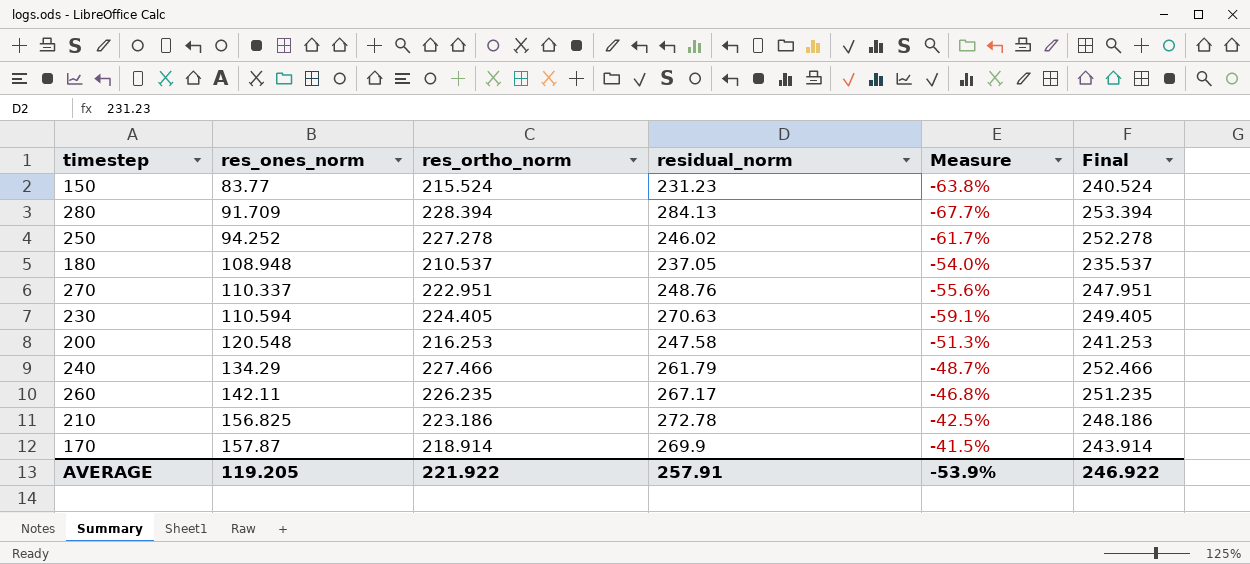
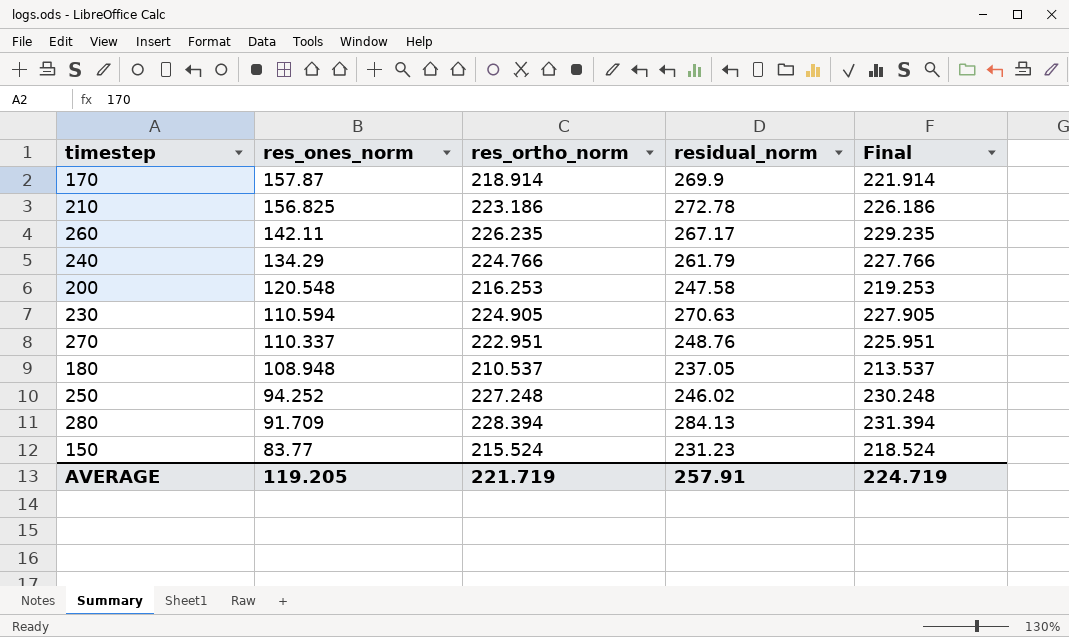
row order: res_ones_norm ascending -> res_ones_norm descending
column Measure | formula: ([res_ones_norm] - [residual_norm]) / [residual_norm] -> none
column Final | formula: [res_ortho_norm] + 25 -> [res_ortho_norm] + 3
240 | res_ortho_norm: 227.466 -> 224.766
230 | res_ortho_norm: 224.405 -> 224.905
250 | res_ortho_norm: 227.278 -> 227.248
AVERAGE | res_ortho_norm: 221.922 -> 221.719
AVERAGE | Final: 246.922 -> 224.719

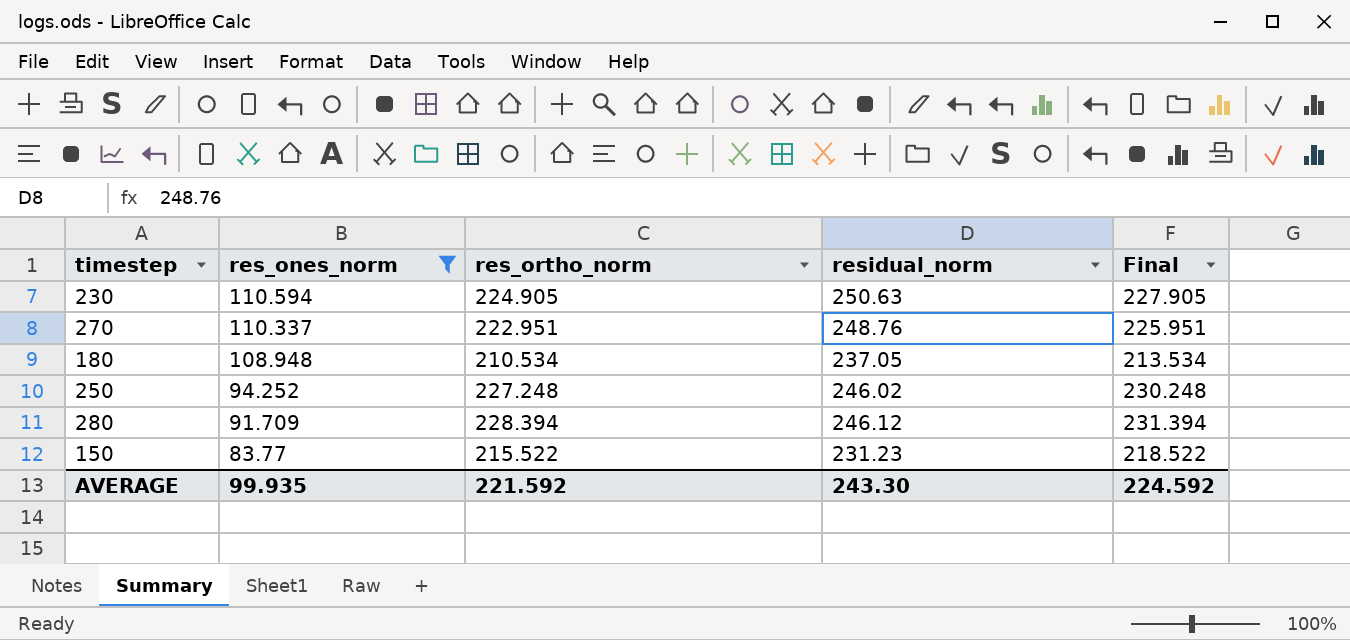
filter: none -> res_ones_norm <= 110.594
230 | residual_norm: 270.63 -> 250.63
180 | res_ortho_norm: 210.537 -> 210.534
180 | Final: 213.537 -> 213.534
280 | residual_norm: 284.13 -> 246.12
150 | res_ortho_norm: 215.524 -> 215.522
150 | Final: 218.524 -> 218.522
AVERAGE | res_ones_norm: 119.205 -> 99.935
AVERAGE | res_ortho_norm: 221.719 -> 221.592
AVERAGE | residual_norm: 257.91 -> 243.30
AVERAGE | Final: 224.719 -> 224.592

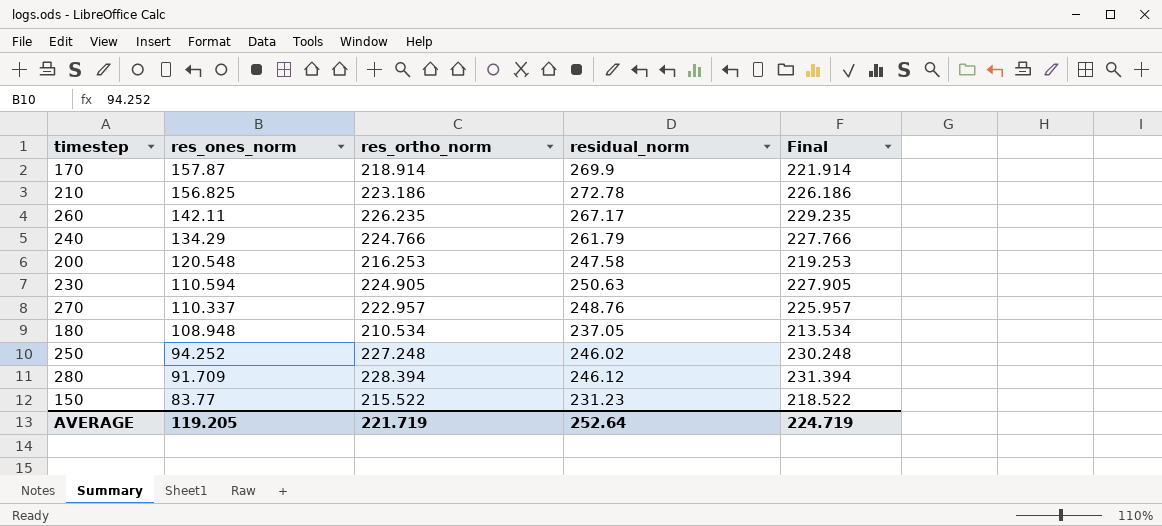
filter: res_ones_norm <= 110.594 -> none
270 | res_ortho_norm: 222.951 -> 222.957
270 | Final: 225.951 -> 225.957
AVERAGE | res_ones_norm: 99.935 -> 119.205
AVERAGE | res_ortho_norm: 221.592 -> 221.719
AVERAGE | residual_norm: 243.30 -> 252.64
AVERAGE | Final: 224.592 -> 224.719

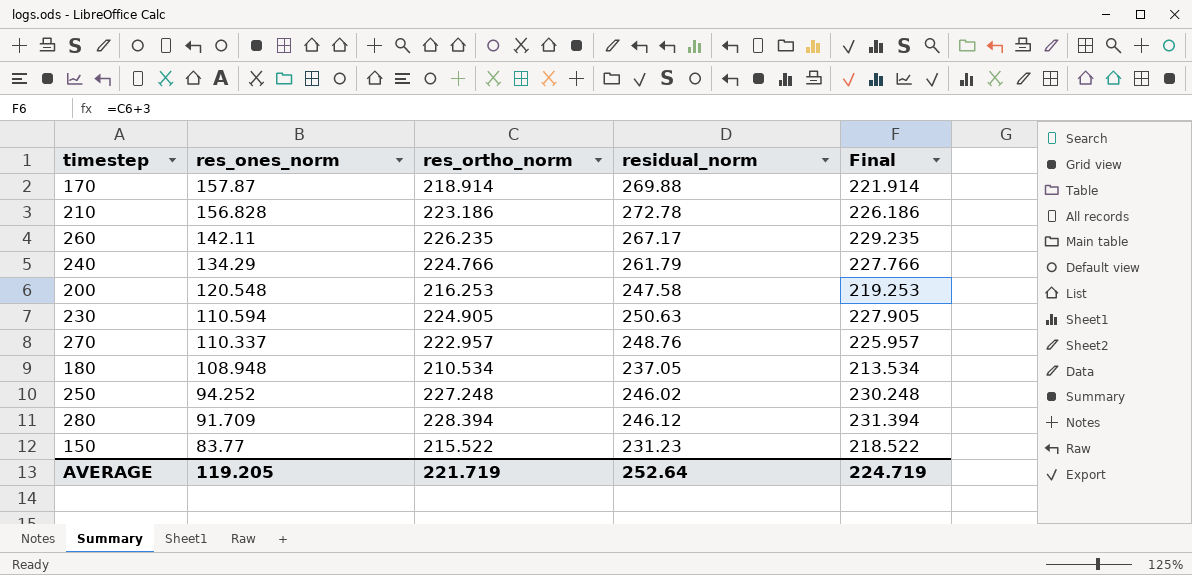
170 | residual_norm: 269.9 -> 269.88
210 | res_ones_norm: 156.825 -> 156.828

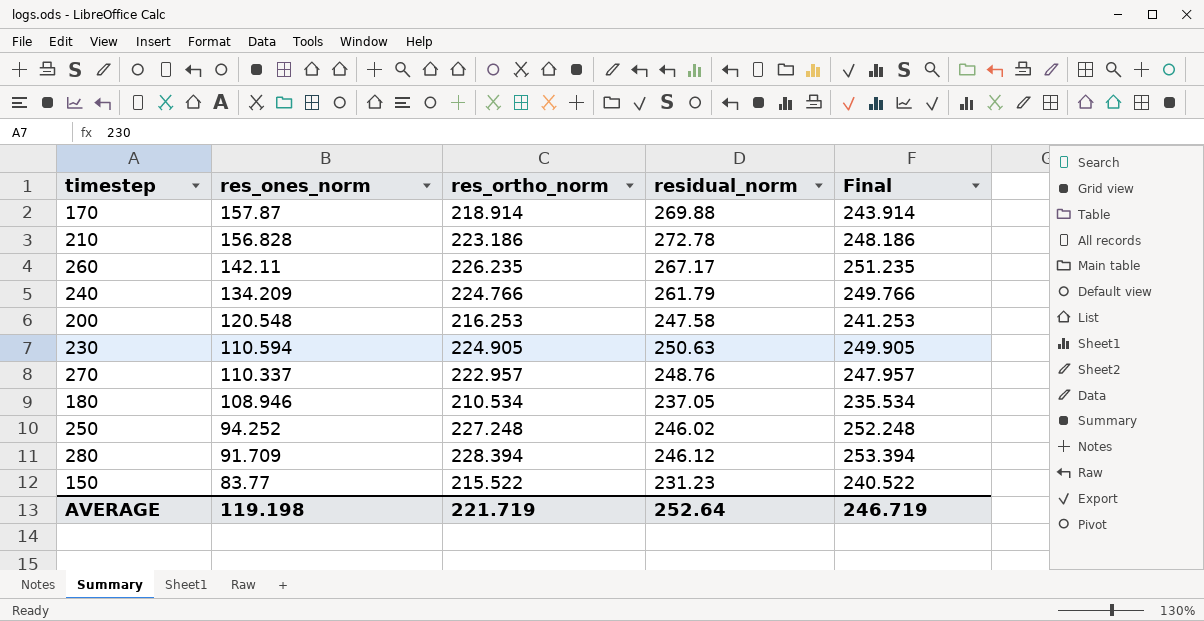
column Final | formula: [res_ortho_norm] + 3 -> [res_ortho_norm] + 25
240 | res_ones_norm: 134.29 -> 134.209
180 | res_ones_norm: 108.948 -> 108.946
AVERAGE | res_ones_norm: 119.205 -> 119.198
AVERAGE | Final: 224.719 -> 246.719

